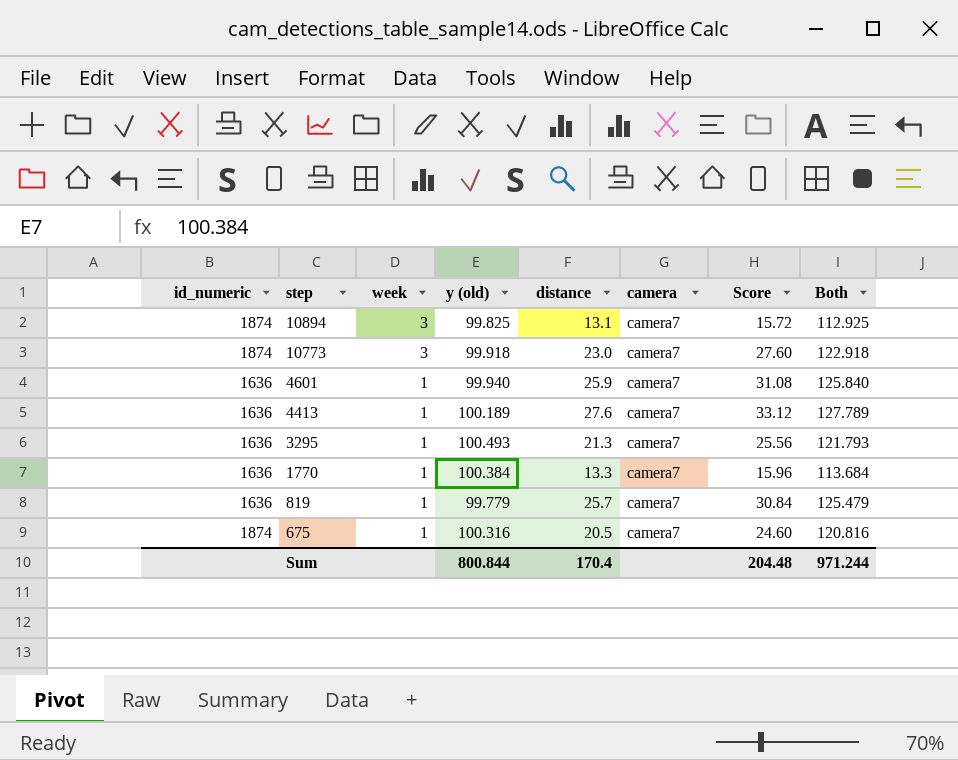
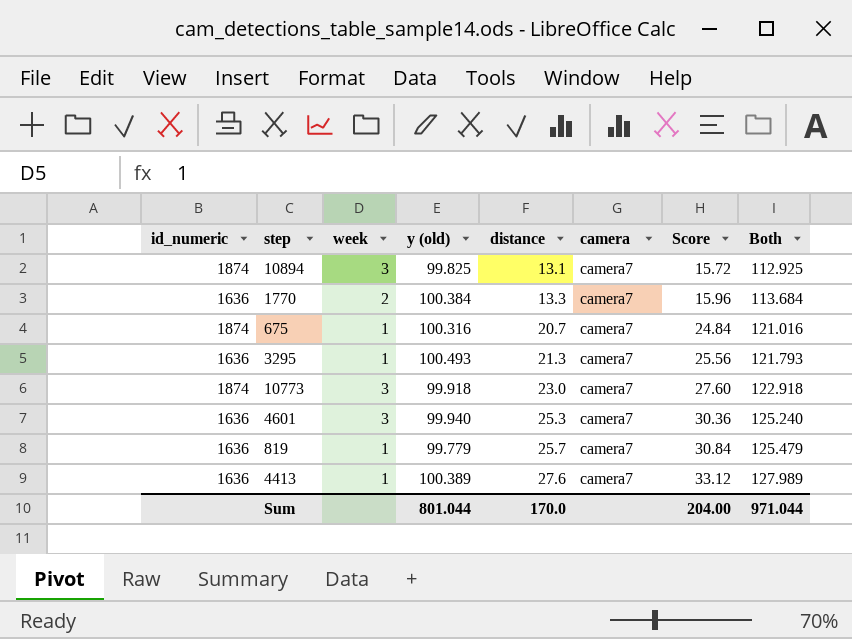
row order: step descending -> distance ascending
1770 | week: 1 -> 2
675 | distance: 20.5 -> 20.7
675 | Score: 24.60 -> 24.84
675 | Both: 120.816 -> 121.016
4601 | week: 1 -> 3
4601 | distance: 25.9 -> 25.3
4601 | Score: 31.08 -> 30.36
4601 | Both: 125.840 -> 125.240
4413 | y (old): 100.189 -> 100.389
4413 | Both: 127.789 -> 127.989
Sum | y (old): 800.844 -> 801.044
Sum | distance: 170.4 -> 170.0
Sum | Score: 204.48 -> 204.00
Sum | Both: 971.244 -> 971.044

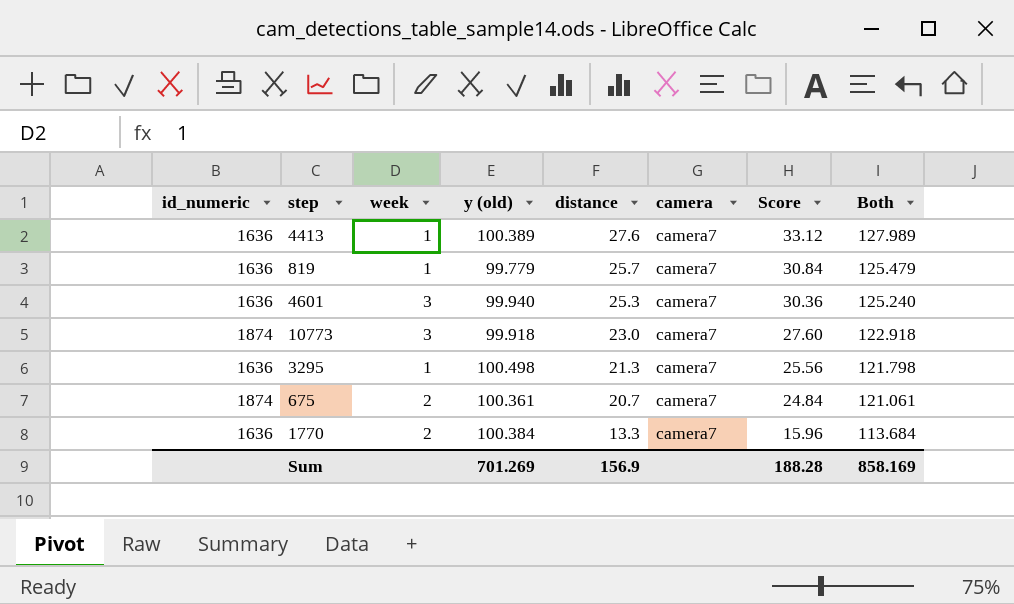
row order: distance ascending -> distance descending
row 10894: 1874 | 3 | 99.825 | 13.1 | camera7 | 15.72 | 112.925 -> none
3295 | y (old): 100.493 -> 100.498
3295 | Both: 121.793 -> 121.798
675 | week: 1 -> 2
675 | y (old): 100.316 -> 100.361
675 | Both: 121.016 -> 121.061
Sum | y (old): 801.044 -> 701.269
Sum | distance: 170.0 -> 156.9
Sum | Score: 204.00 -> 188.28
Sum | Both: 971.044 -> 858.169

